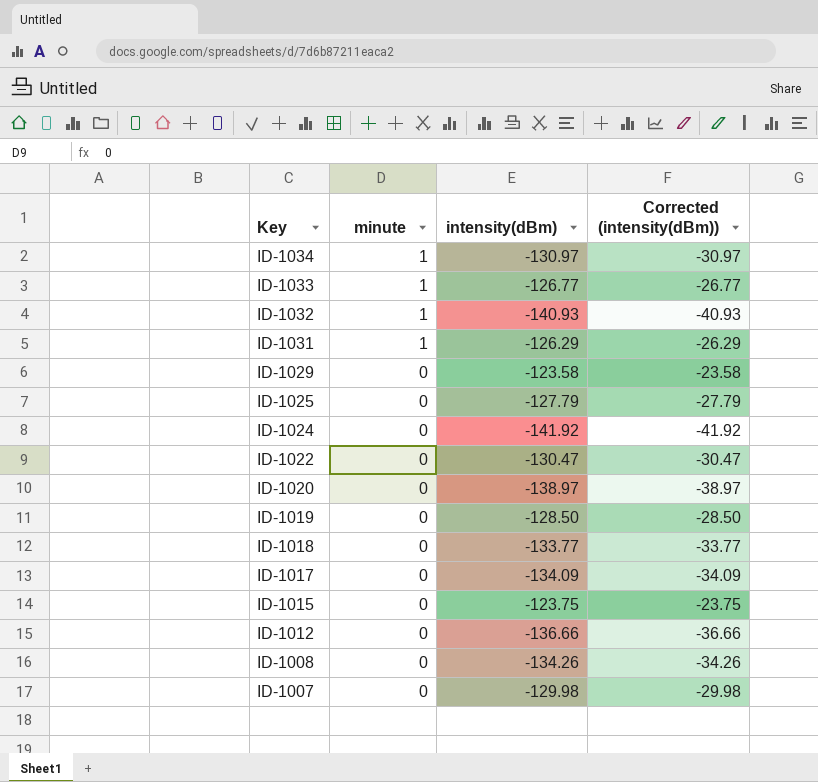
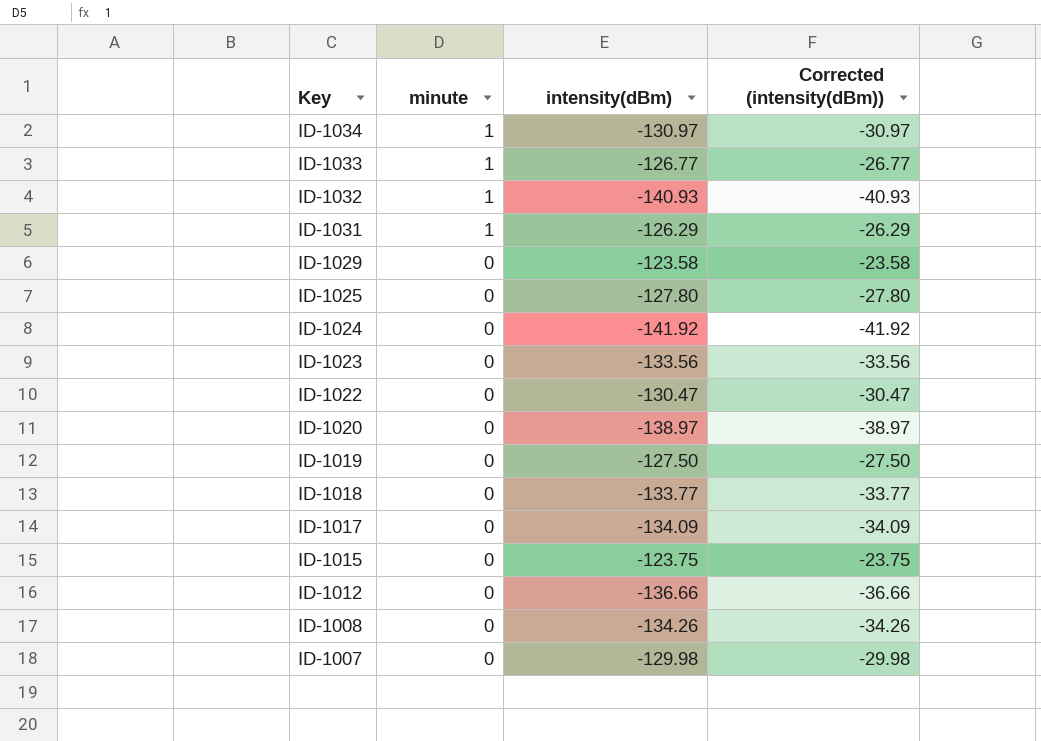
ID-1025 | intensity(dBm): -127.79 -> -127.80
ID-1025 | Corrected (intensity(dBm)): -27.79 -> -27.80
row ID-1023: none -> 0 | -133.56 | -33.56
ID-1019 | intensity(dBm): -128.50 -> -127.50
ID-1019 | Corrected (intensity(dBm)): -28.50 -> -27.50

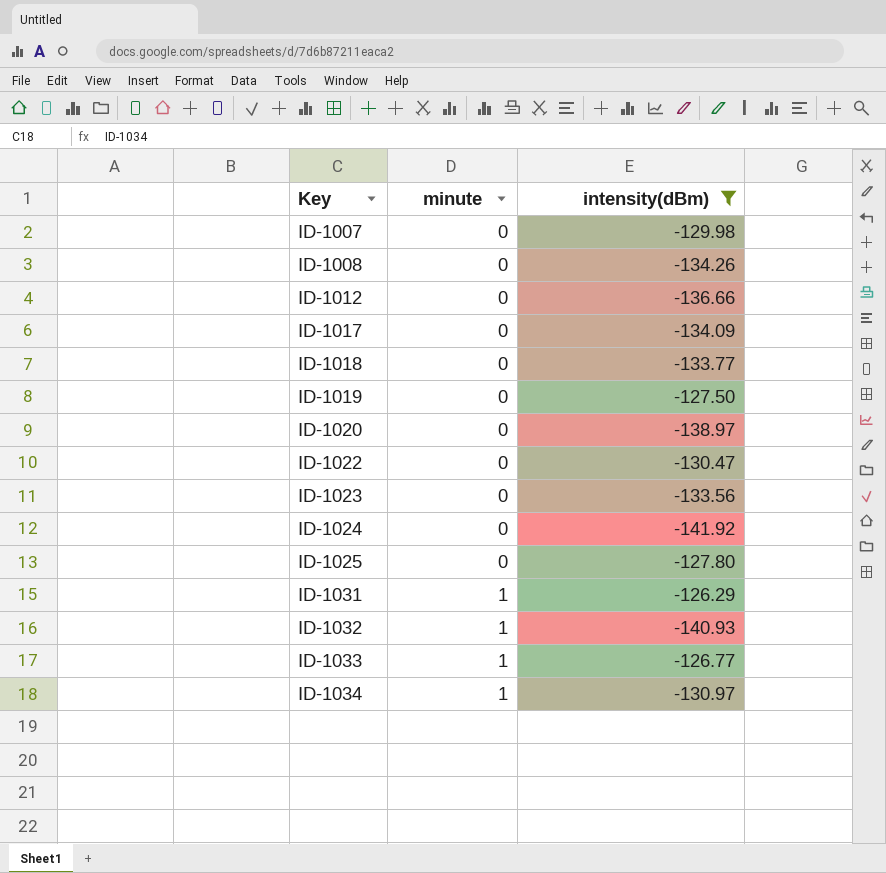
filter: none -> intensity(dBm) <= -126.29
row order: Key descending -> Key ascending
column Corrected (intensity(dBm)) | formula: [intensity(dBm)] + 100 -> none

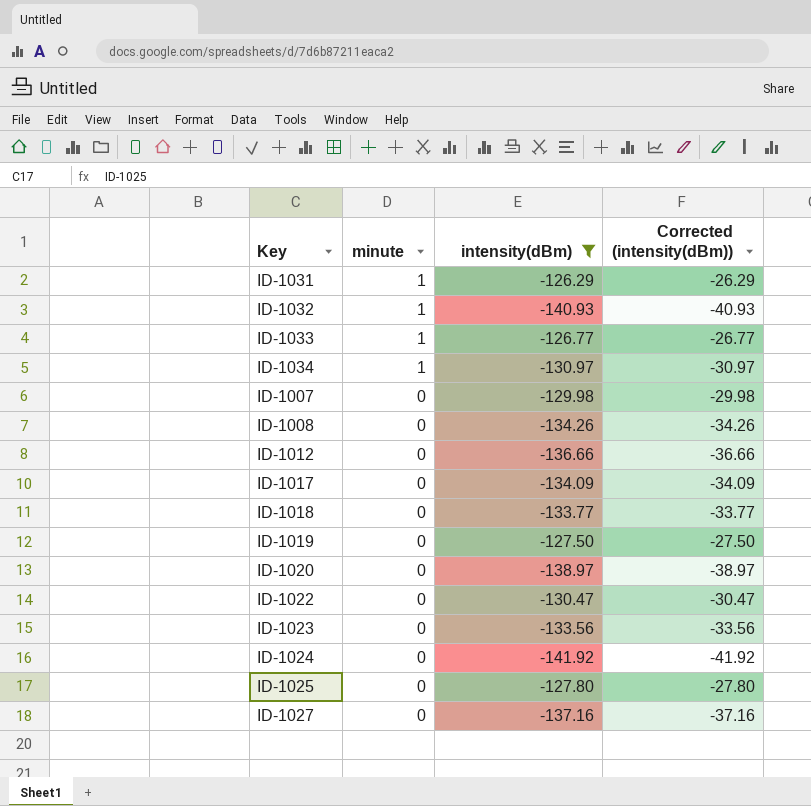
row order: Key ascending -> minute descending
column Corrected (intensity(dBm)) | formula: none -> [intensity(dBm)] + 100
row ID-1027: none -> 0 | -137.16 | -37.16

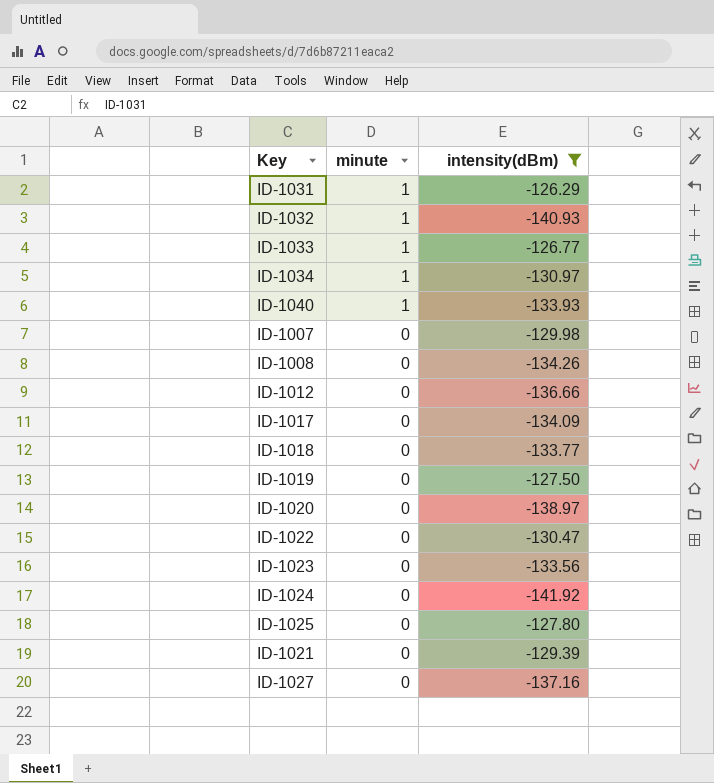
column Corrected (intensity(dBm)) | formula: [intensity(dBm)] + 100 -> none
row ID-1040: none -> 1 | -133.93
row ID-1021: none -> 0 | -129.39

